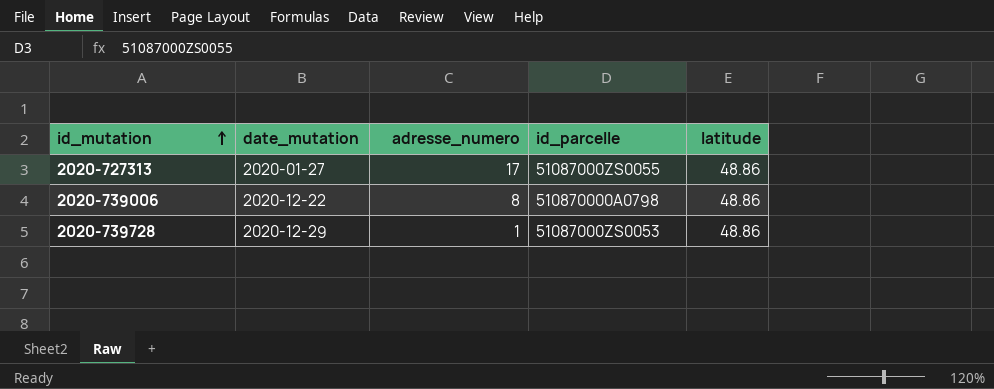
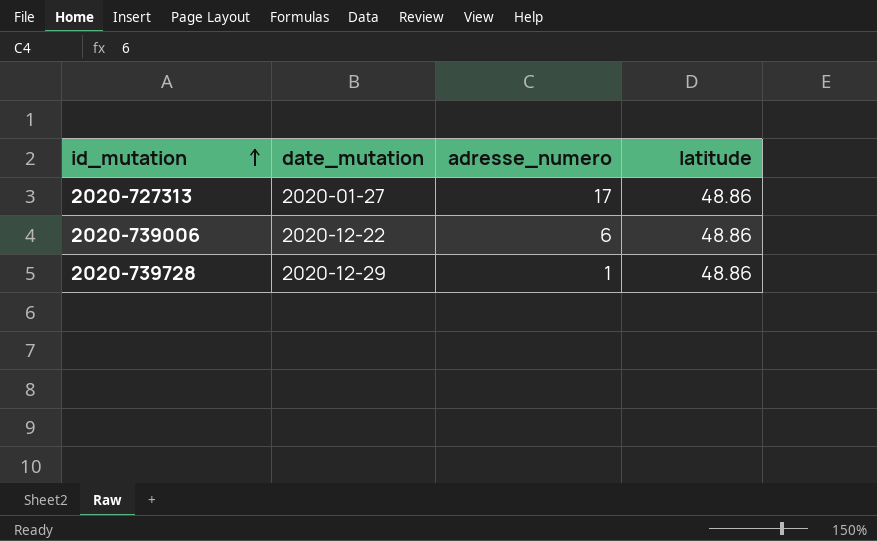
column id_parcelle | position: 4 -> none
2020-739006 | adresse_numero: 8 -> 6

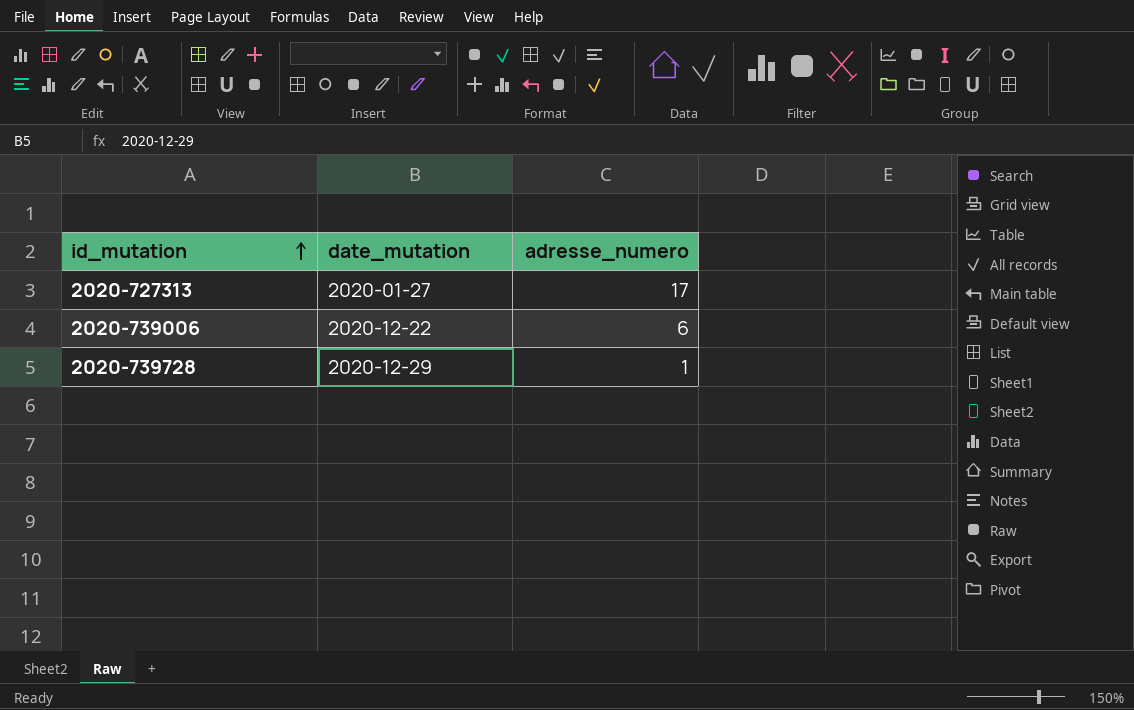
column latitude | position: 4 -> none

